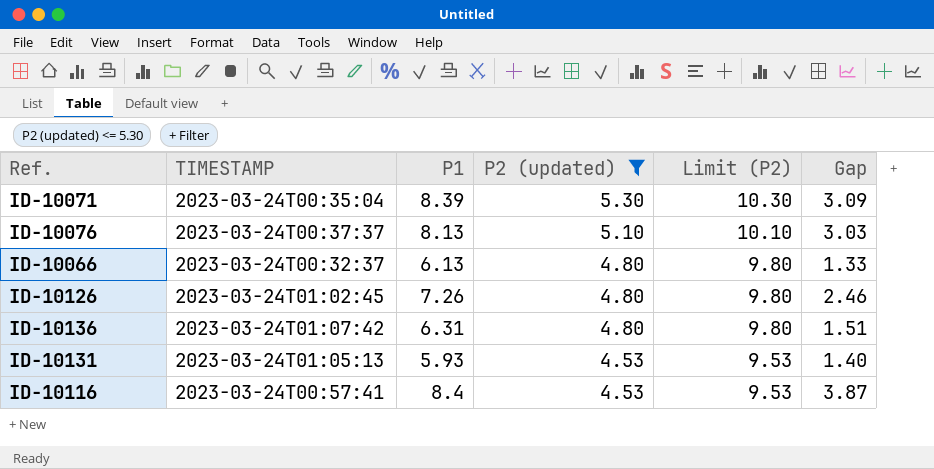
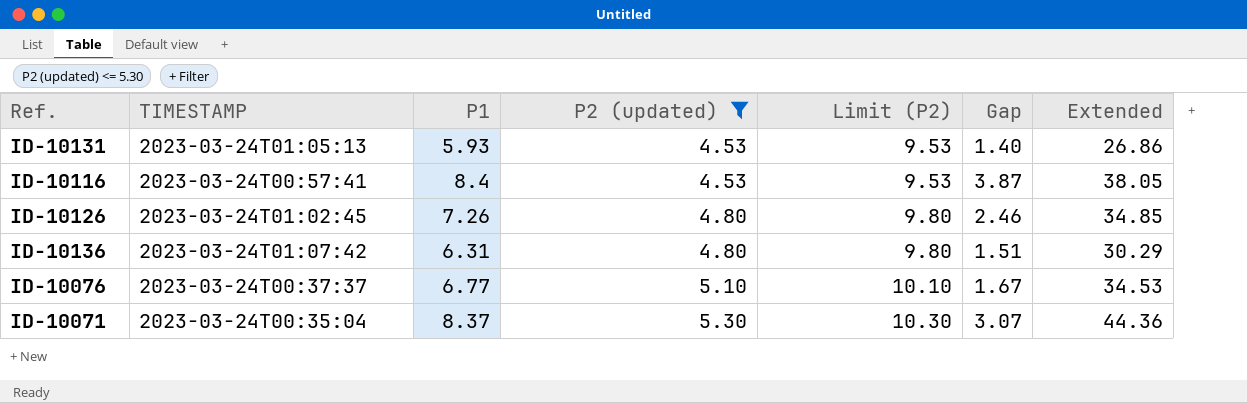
row order: P2 (updated) descending -> P2 (updated) ascending
column Extended | formula: none -> [P1] * [P2 (updated)]
row ID-10066: 2023-03-24T00:32:37 | 6.13 | 4.80 | 9.80 | 1.33 -> none
ID-10076 | P1: 8.13 -> 6.77
ID-10076 | Gap: 3.03 -> 1.67
ID-10071 | P1: 8.39 -> 8.37
ID-10071 | Gap: 3.09 -> 3.07

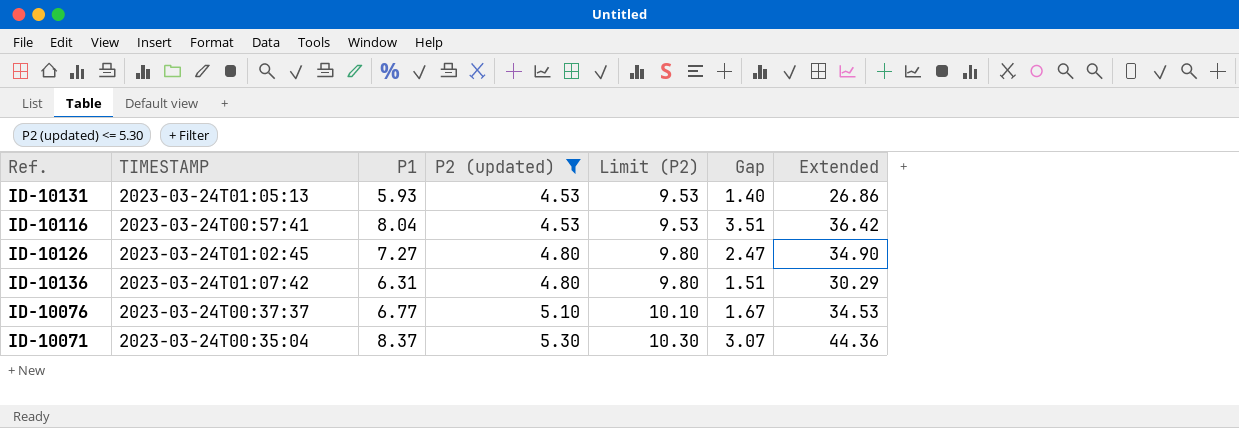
ID-10116 | P1: 8.4 -> 8.04
ID-10116 | Gap: 3.87 -> 3.51
ID-10116 | Extended: 38.05 -> 36.42
ID-10126 | P1: 7.26 -> 7.27
ID-10126 | Gap: 2.46 -> 2.47
ID-10126 | Extended: 34.85 -> 34.90

